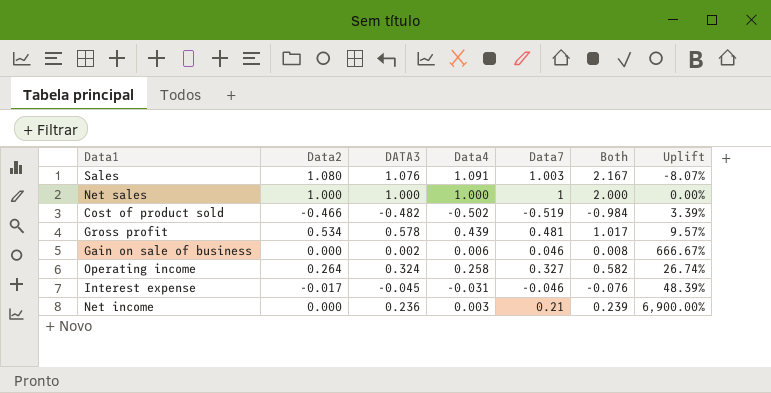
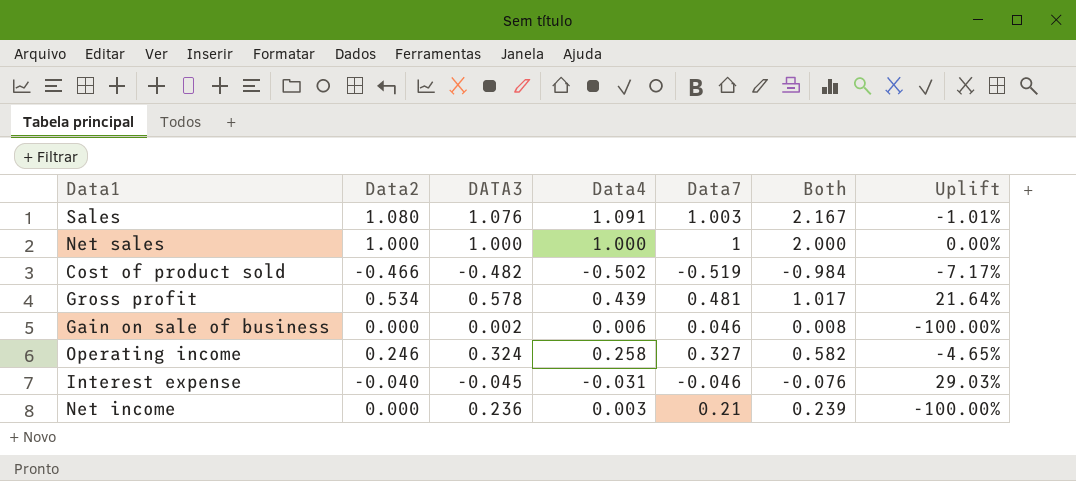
column Uplift | formula: ([Data7] - [Data4]) / [Data4] -> ([Data2] - [Data4]) / [Data4]
Operating income | Data2: 0.264 -> 0.246
Interest expense | Data2: -0.017 -> -0.040

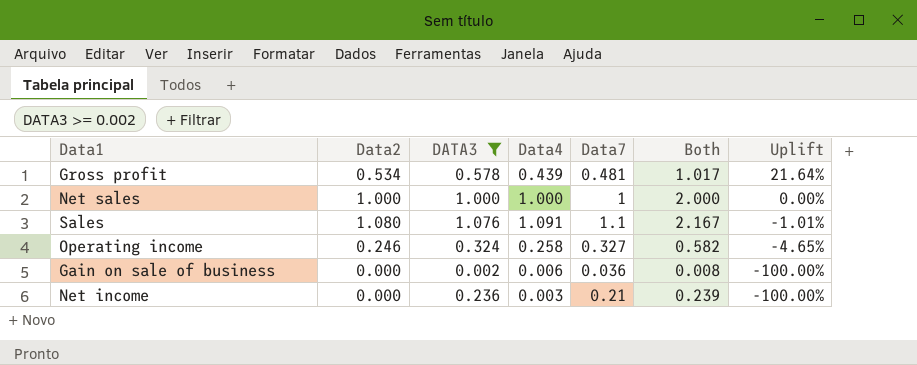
filter: none -> DATA3 >= 0.002
row order: none -> Uplift descending
Sales | Data7: 1.003 -> 1.1
Gain on sale of business | Data7: 0.046 -> 0.036

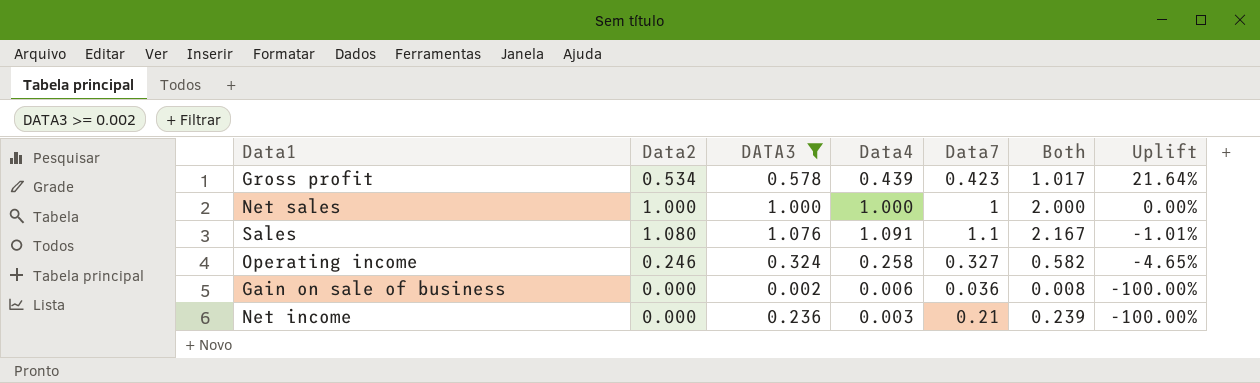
Gross profit | Data7: 0.481 -> 0.423

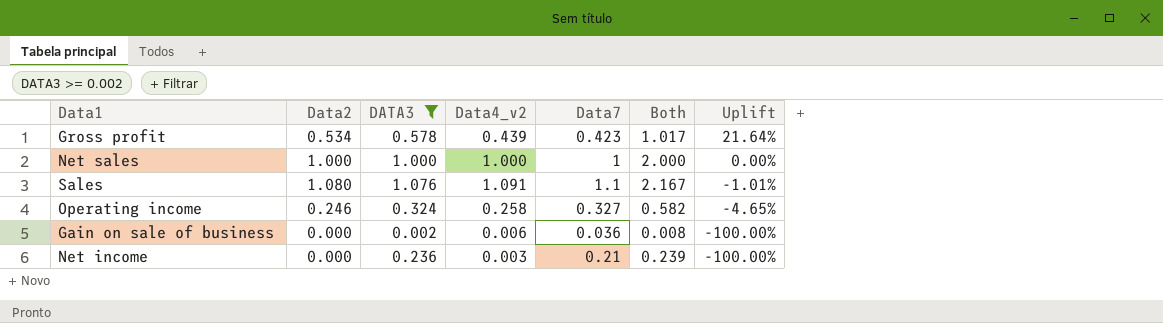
column name: Data4 -> Data4_v2

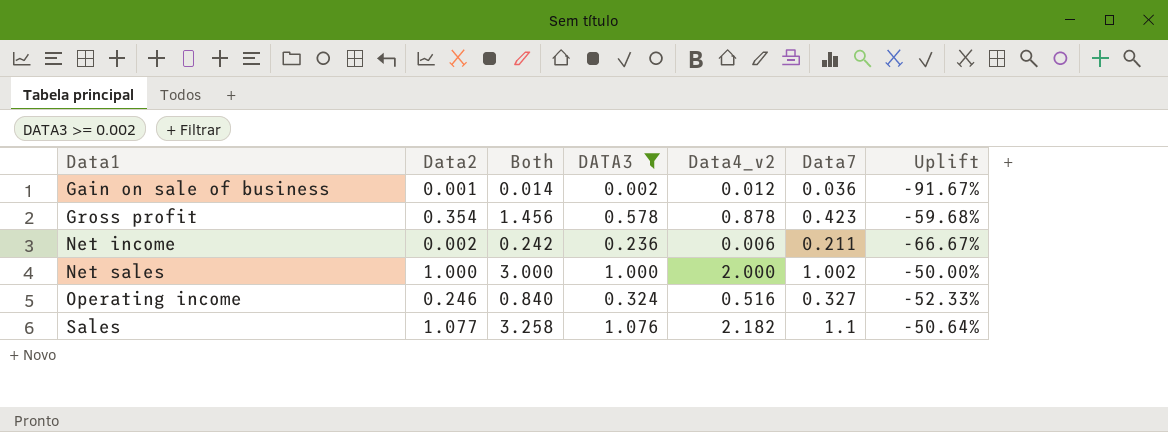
row order: Uplift descending -> Data1 ascending
column Both | position: 6 -> 3
Gain on sale of business | Data2: 0.000 -> 0.001
Gain on sale of business | Both: 0.008 -> 0.014
Gain on sale of business | Data4_v2: 0.006 -> 0.012
Gain on sale of business | Uplift: -100.00% -> -91.67%
Gross profit | Data2: 0.534 -> 0.354
Gross profit | Both: 1.017 -> 1.456
Gross profit | Data4_v2: 0.439 -> 0.878
Gross profit | Uplift: 21.64% -> -59.68%
Net income | Data2: 0.000 -> 0.002
Net income | Both: 0.239 -> 0.242
Net income | Data4_v2: 0.003 -> 0.006
Net income | Data7: 0.21 -> 0.211
Net income | Uplift: -100.00% -> -66.67%
Net sales | Both: 2.000 -> 3.000
Net sales | Data4_v2: 1.000 -> 2.000
Net sales | Data7: 1 -> 1.002
Net sales | Uplift: 0.00% -> -50.00%
Operating income | Both: 0.582 -> 0.840
Operating income | Data4_v2: 0.258 -> 0.516
Operating income | Uplift: -4.65% -> -52.33%
Sales | Data2: 1.080 -> 1.077
Sales | Both: 2.167 -> 3.258
Sales | Data4_v2: 1.091 -> 2.182
Sales | Uplift: -1.01% -> -50.64%

